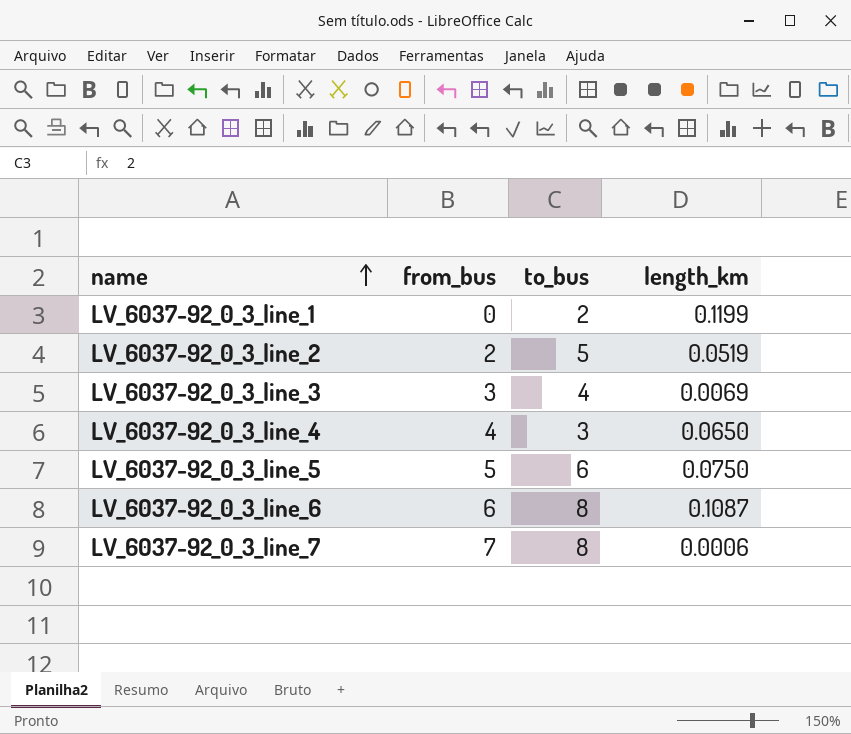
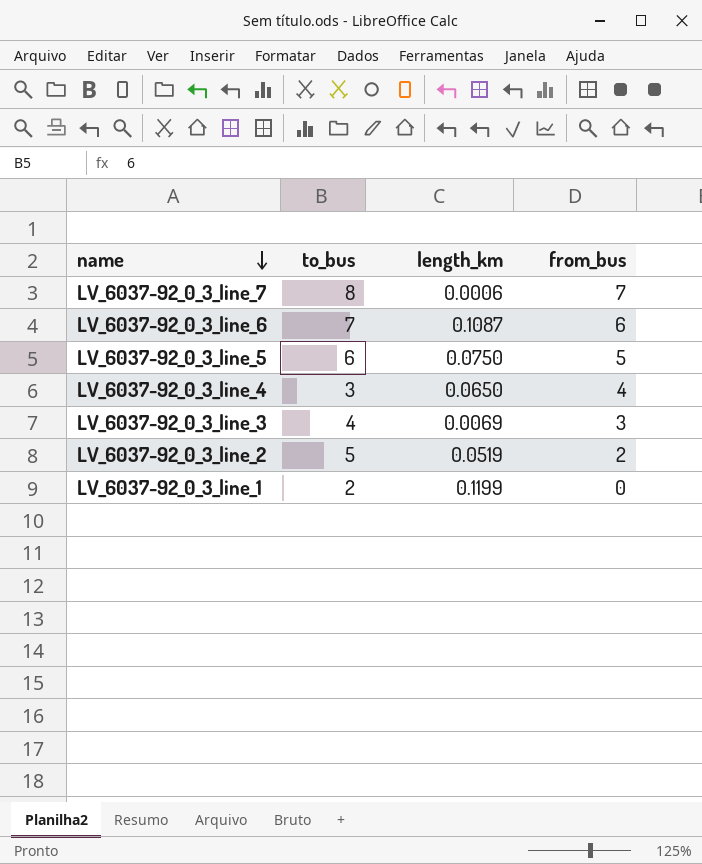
row order: name ascending -> name descending
column from_bus | position: 2 -> 4
LV_6037-92_0_3_line_6 | to_bus: 8 -> 7

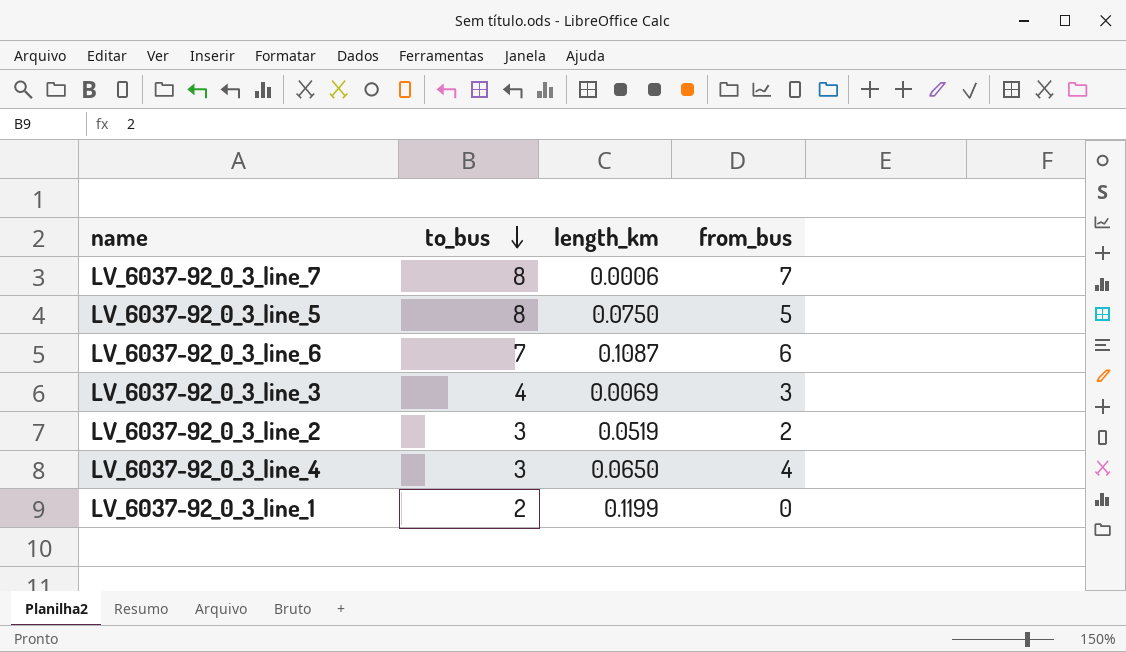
row order: name descending -> to_bus descending
LV_6037-92_0_3_line_5 | to_bus: 6 -> 8
LV_6037-92_0_3_line_2 | to_bus: 5 -> 3

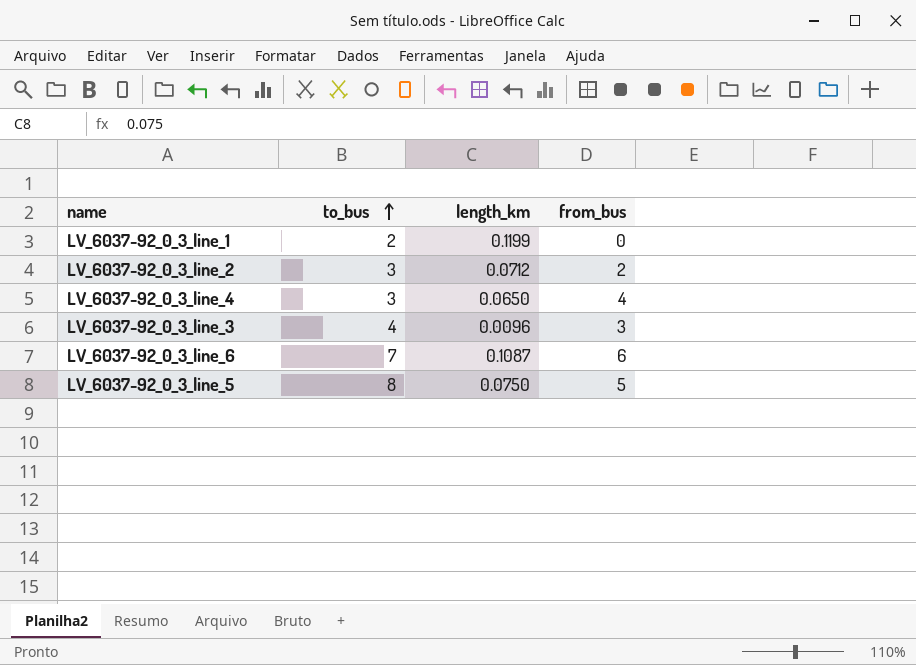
row order: to_bus descending -> to_bus ascending
row LV_6037-92_0_3_line_7: 8 | 0.0006 | 7 -> none
LV_6037-92_0_3_line_2 | length_km: 0.0519 -> 0.0712
LV_6037-92_0_3_line_3 | length_km: 0.0069 -> 0.0096

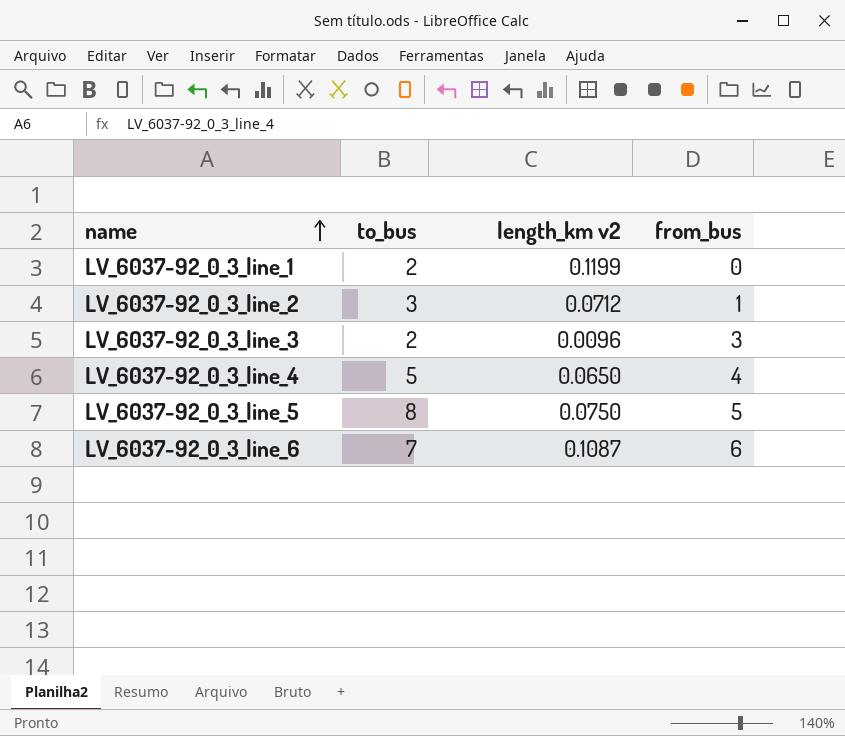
row order: to_bus ascending -> name ascending
column name: length_km -> length_km v2
LV_6037-92_0_3_line_2 | from_bus: 2 -> 1
LV_6037-92_0_3_line_3 | to_bus: 4 -> 2
LV_6037-92_0_3_line_4 | to_bus: 3 -> 5

